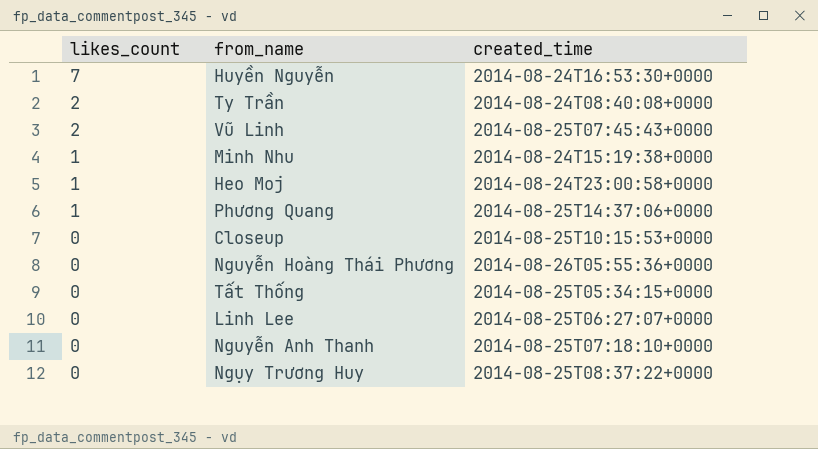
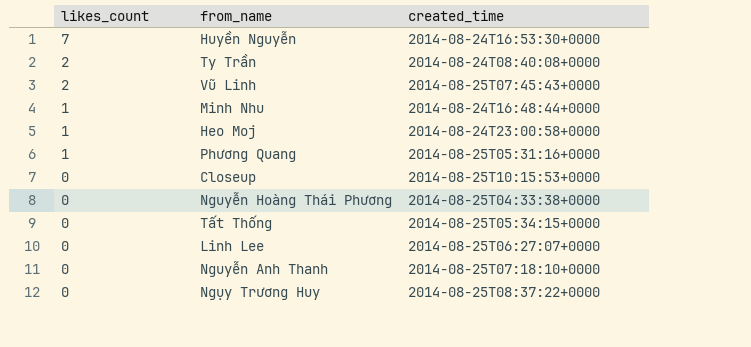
Minh Nhu | created_time: 2014-08-24T15:19:38+0000 -> 2014-08-24T16:48:44+0000
Phương Quang | created_time: 2014-08-25T14:37:06+0000 -> 2014-08-25T05:31:16+0000
Nguyễn Hoàng Thái Phương | created_time: 2014-08-26T05:55:36+0000 -> 2014-08-25T04:33:38+0000

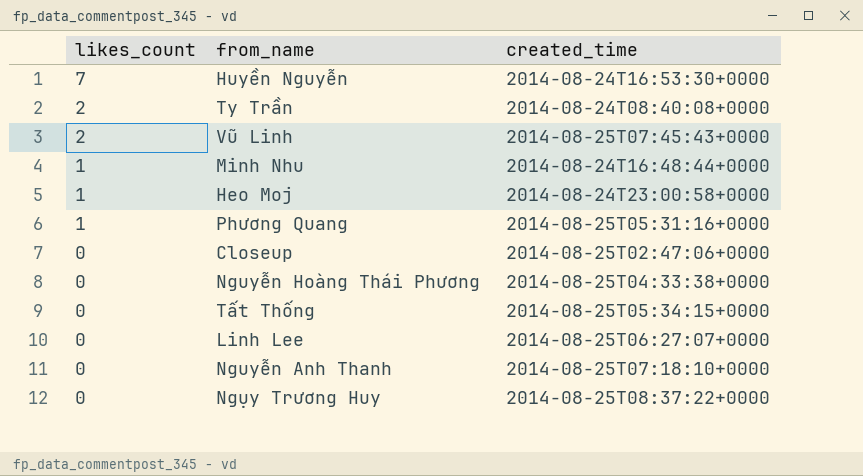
Closeup | created_time: 2014-08-25T10:15:53+0000 -> 2014-08-25T02:47:06+0000

